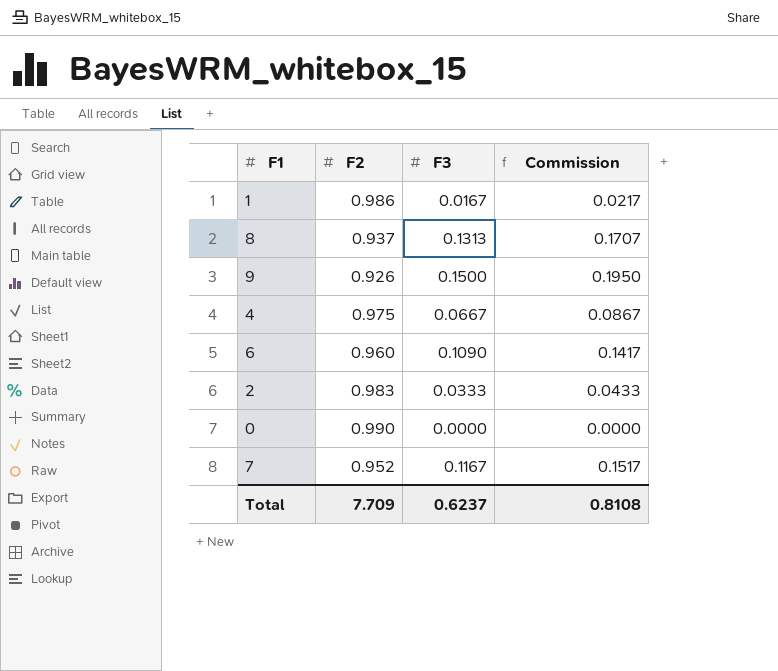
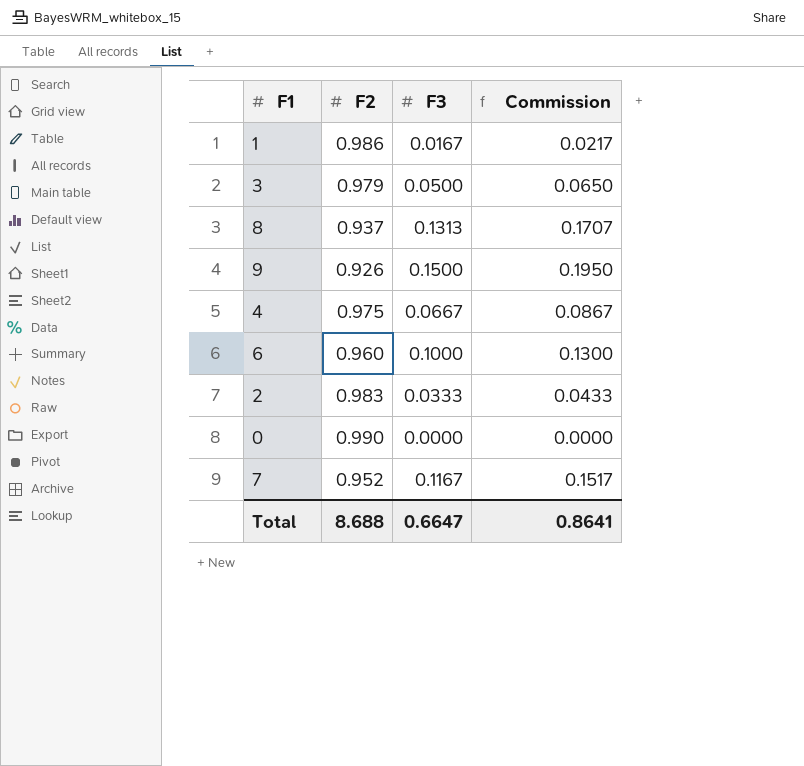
row 3: none -> 0.979 | 0.0500 | 0.0650
6 | F3: 0.1090 -> 0.1000
6 | Commission: 0.1417 -> 0.1300
Total | F2: 7.709 -> 8.688
Total | F3: 0.6237 -> 0.6647
Total | Commission: 0.8108 -> 0.8641

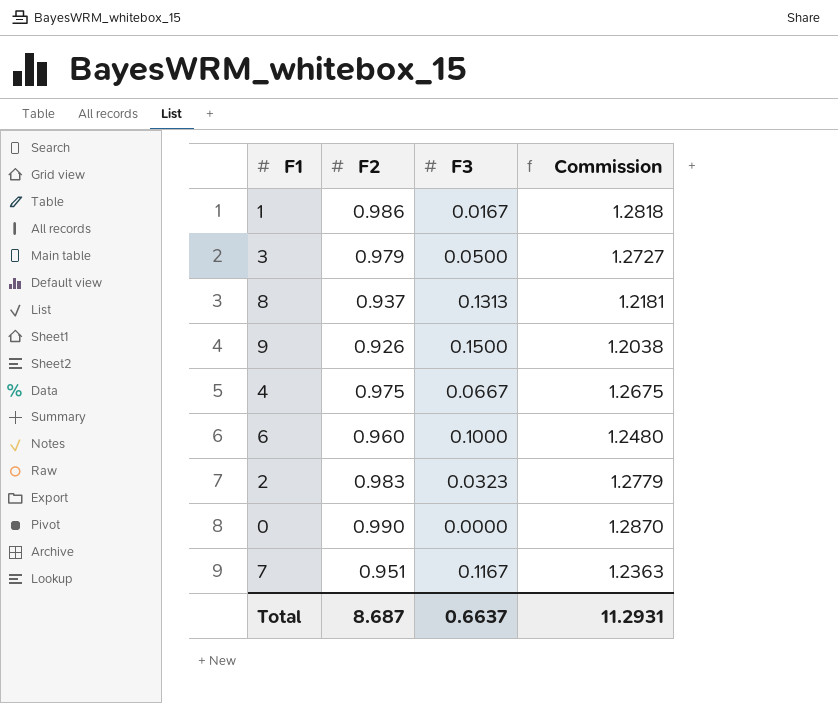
column Commission | formula: [F3] * 1.3 -> [F2] * 1.3
2 | F3: 0.0333 -> 0.0323
7 | F2: 0.952 -> 0.951
Total | F2: 8.688 -> 8.687
Total | F3: 0.6647 -> 0.6637
Total | Commission: 0.8641 -> 11.2931

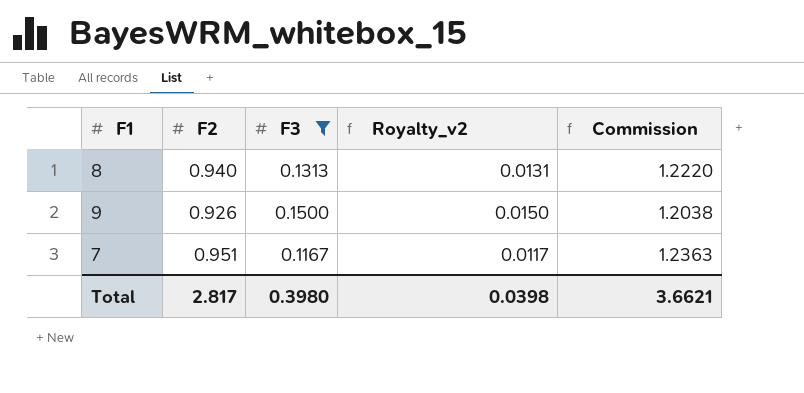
filter: none -> F3 >= 0.1167
column Royalty_v2 | formula: none -> [F3] * 0.1
8 | F2: 0.937 -> 0.940
8 | Commission: 1.2181 -> 1.2220
Total | F2: 8.687 -> 2.817
Total | F3: 0.6637 -> 0.3980
Total | Commission: 11.2931 -> 3.6621

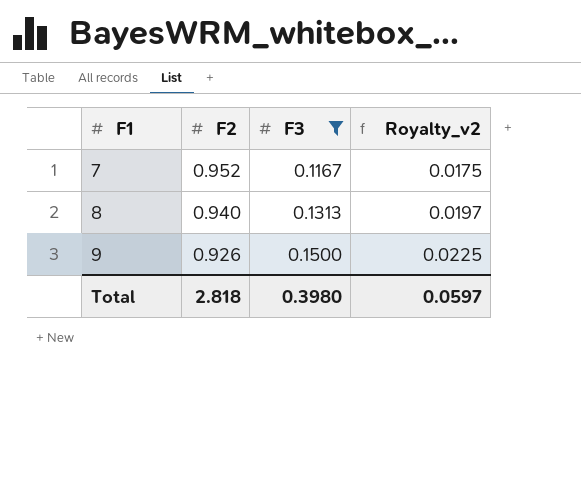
row order: none -> F1 ascending
column Commission | formula: [F2] * 1.3 -> none
column Royalty_v2 | formula: [F3] * 0.1 -> [F3] * 0.15
7 | F2: 0.951 -> 0.952
Total | F2: 2.817 -> 2.818
Total | Royalty_v2: 0.0398 -> 0.0597

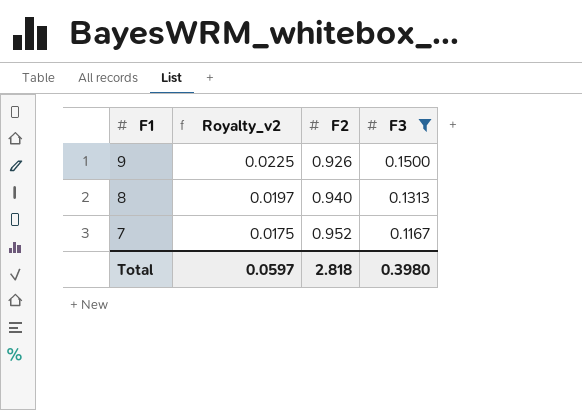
row order: F1 ascending -> F1 descending
column Royalty_v2 | position: 4 -> 2

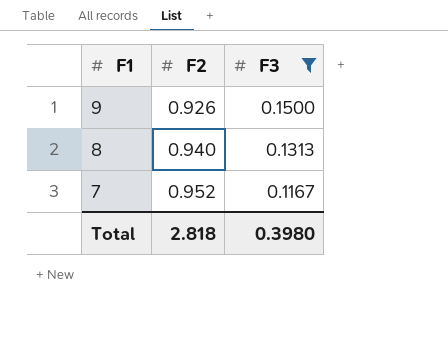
column Royalty_v2 | formula: [F3] * 0.15 -> none

